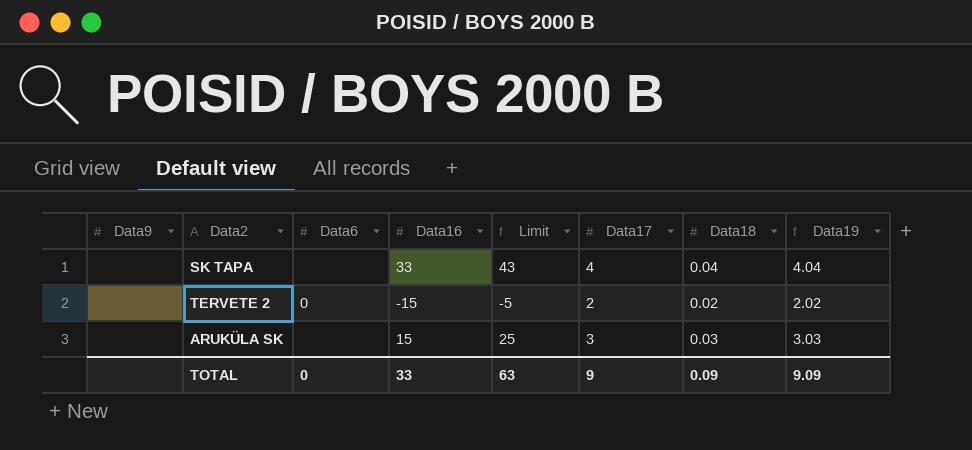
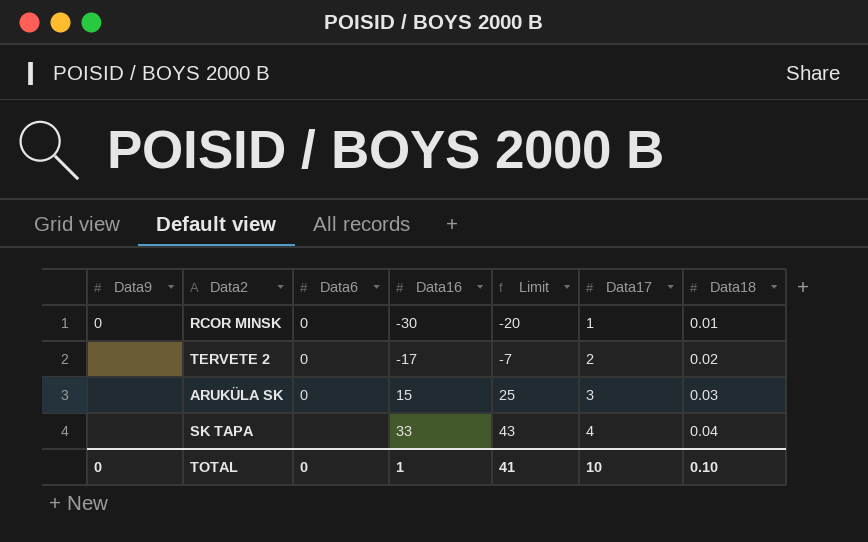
row order: none -> Data16 ascending
column Data19 | formula: [Data17] + [Data18] -> none
row RCOR MINSK: none -> 0 | 0 | -30 | -20 | 1 | 0.01
TERVETE 2 | Data16: -15 -> -17
TERVETE 2 | Limit: -5 -> -7
ARUKÜLA SK | Data6: none -> 0
TOTAL | Data9: none -> 0
TOTAL | Data16: 33 -> 1
TOTAL | Limit: 63 -> 41
TOTAL | Data17: 9 -> 10
TOTAL | Data18: 0.09 -> 0.10

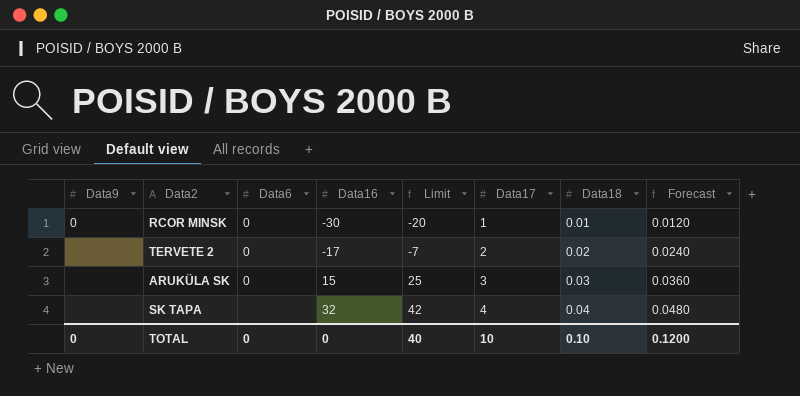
column Forecast | formula: none -> [Data18] * 1.2
SK TAPA | Data16: 33 -> 32
SK TAPA | Limit: 43 -> 42
TOTAL | Data16: 1 -> 0
TOTAL | Limit: 41 -> 40

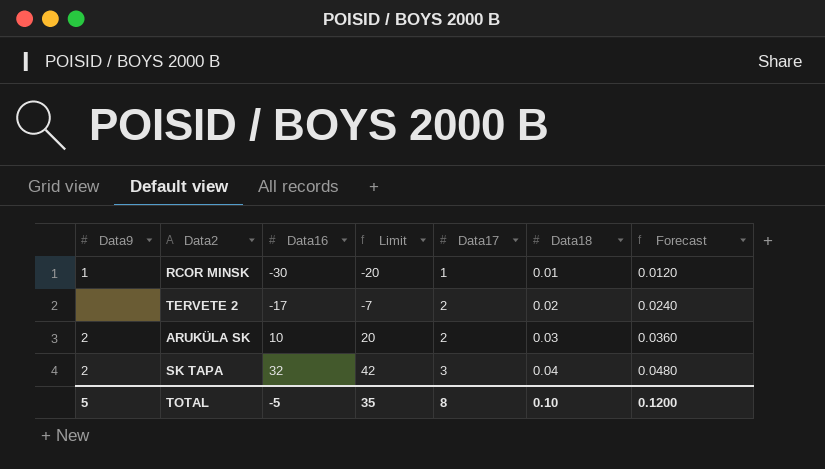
column Data6 | position: 3 -> none
RCOR MINSK | Data9: 0 -> 1
ARUKÜLA SK | Data9: none -> 2
ARUKÜLA SK | Data16: 15 -> 10
ARUKÜLA SK | Limit: 25 -> 20
ARUKÜLA SK | Data17: 3 -> 2
SK TAPA | Data9: none -> 2
SK TAPA | Data17: 4 -> 3
TOTAL | Data9: 0 -> 5
TOTAL | Data16: 0 -> -5
TOTAL | Limit: 40 -> 35
TOTAL | Data17: 10 -> 8

